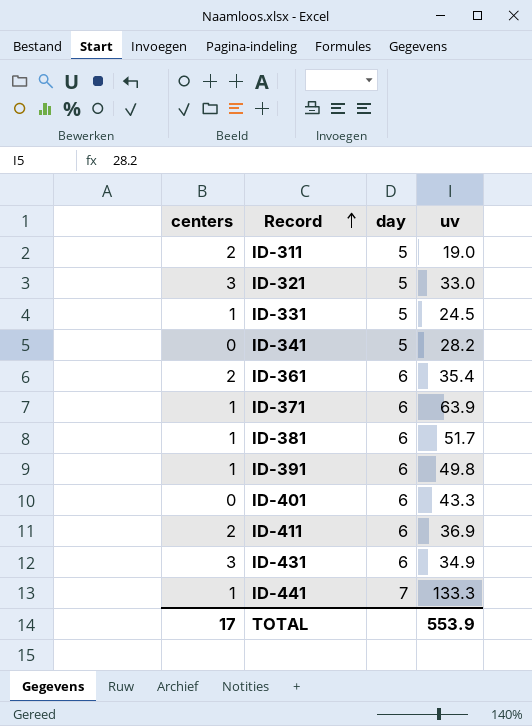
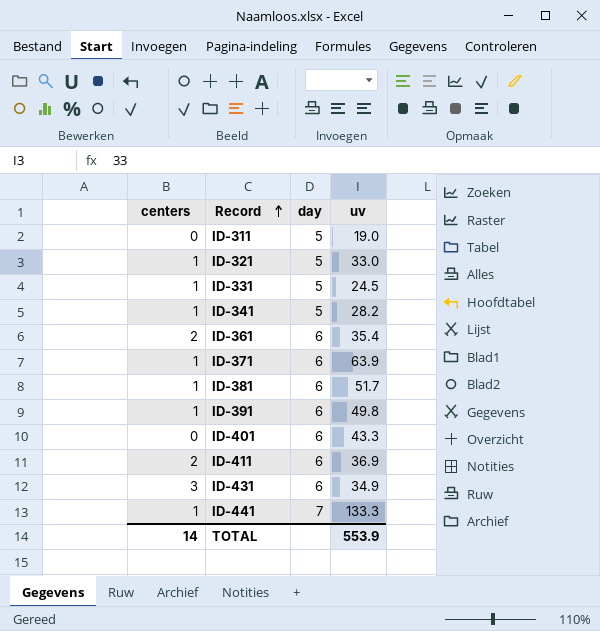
ID-311 | centers: 2 -> 0
ID-321 | centers: 3 -> 1
ID-341 | centers: 0 -> 1
TOTAL | centers: 17 -> 14

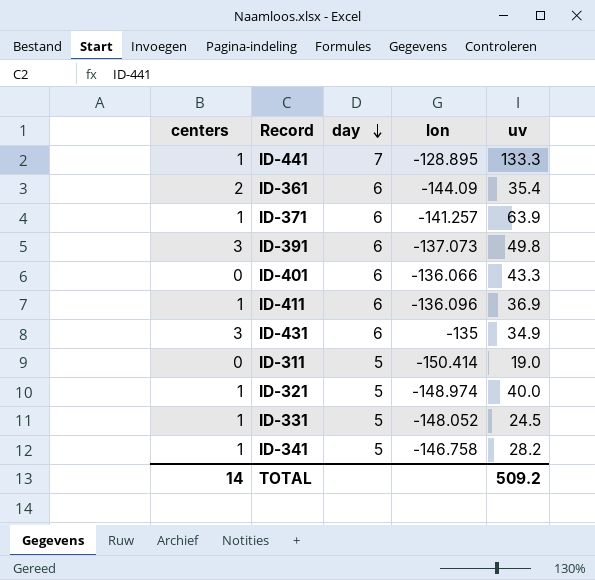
row order: Record ascending -> day descending
column lon | position: none -> 4
row ID-381: 1 | 6 | 51.7 -> none
ID-391 | centers: 1 -> 3
ID-411 | centers: 2 -> 1
ID-321 | uv: 33.0 -> 40.0
TOTAL | uv: 553.9 -> 509.2

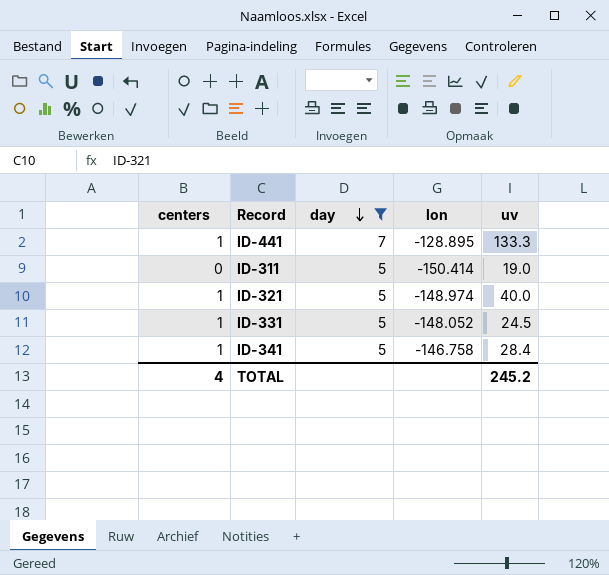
filter: none -> day != 6
ID-341 | uv: 28.2 -> 28.4
TOTAL | centers: 14 -> 4
TOTAL | uv: 509.2 -> 245.2

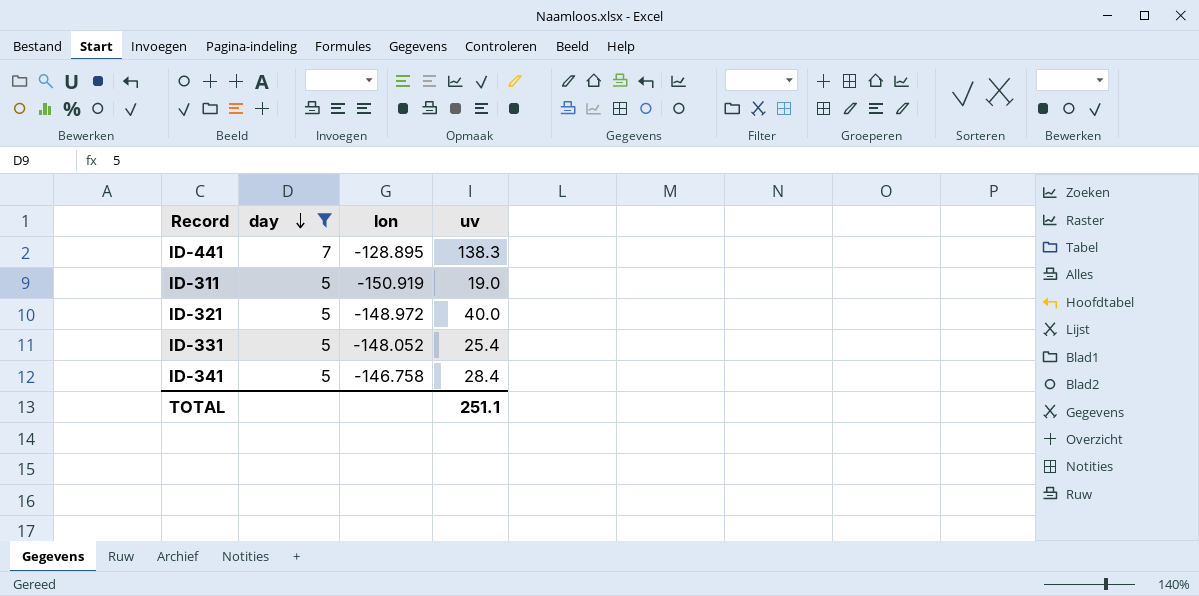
column centers | position: 1 -> none
ID-441 | uv: 133.3 -> 138.3
ID-311 | lon: -150.414 -> -150.919
ID-321 | lon: -148.974 -> -148.972
ID-331 | uv: 24.5 -> 25.4
TOTAL | uv: 245.2 -> 251.1

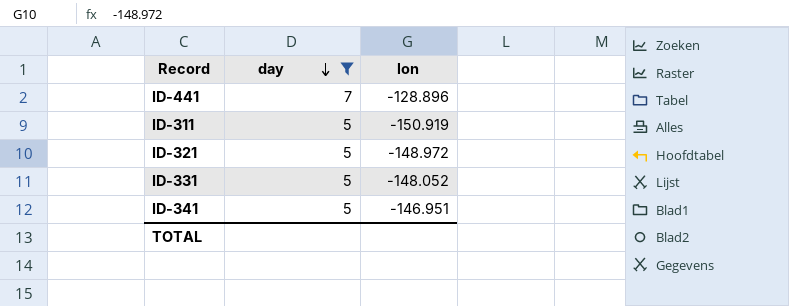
column uv | position: 4 -> none
ID-441 | lon: -128.895 -> -128.896
ID-341 | lon: -146.758 -> -146.951

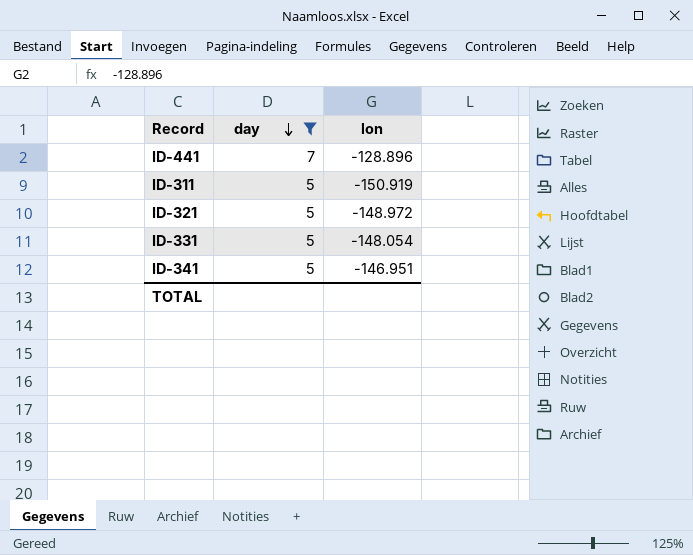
ID-331 | lon: -148.052 -> -148.054

